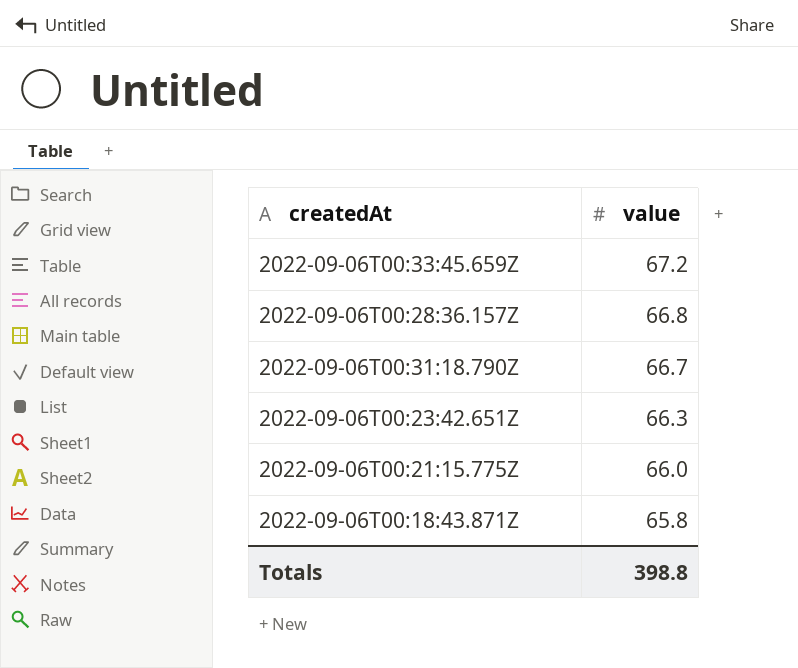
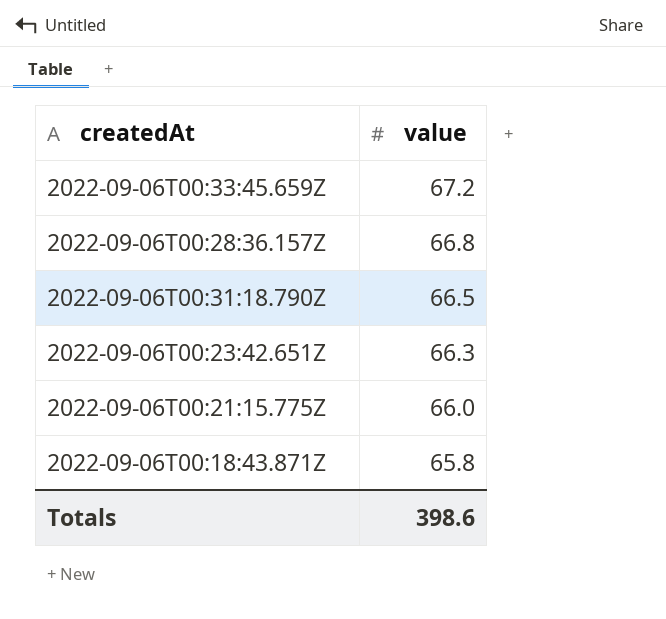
2022-09-06T00:31:18.790Z | value: 66.7 -> 66.5
Totals | value: 398.8 -> 398.6

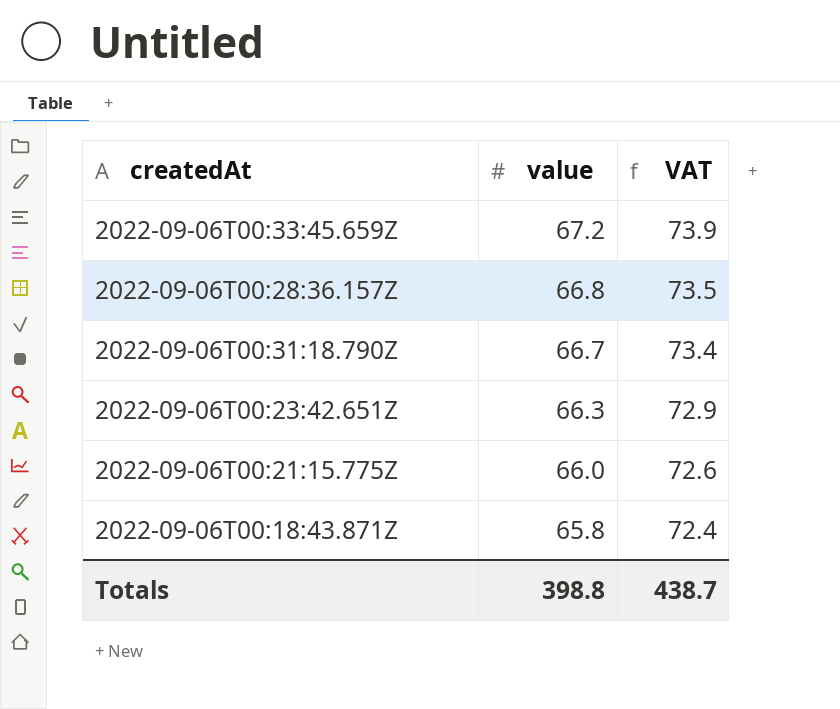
column VAT | formula: none -> [value] * 1.1
2022-09-06T00:31:18.790Z | value: 66.5 -> 66.7
Totals | value: 398.6 -> 398.8

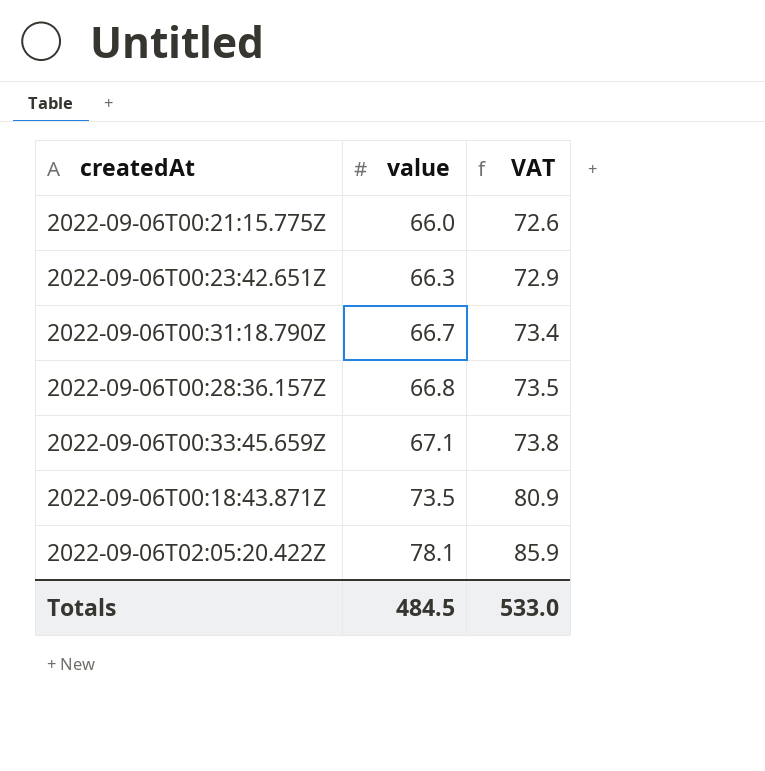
row order: value descending -> value ascending
2022-09-06T00:33:45.659Z | value: 67.2 -> 67.1
2022-09-06T00:33:45.659Z | VAT: 73.9 -> 73.8
2022-09-06T00:18:43.871Z | value: 65.8 -> 73.5
2022-09-06T00:18:43.871Z | VAT: 72.4 -> 80.9
row 2022-09-06T02:05:20.422Z: none -> 78.1 | 85.9
Totals | value: 398.8 -> 484.5
Totals | VAT: 438.7 -> 533.0

